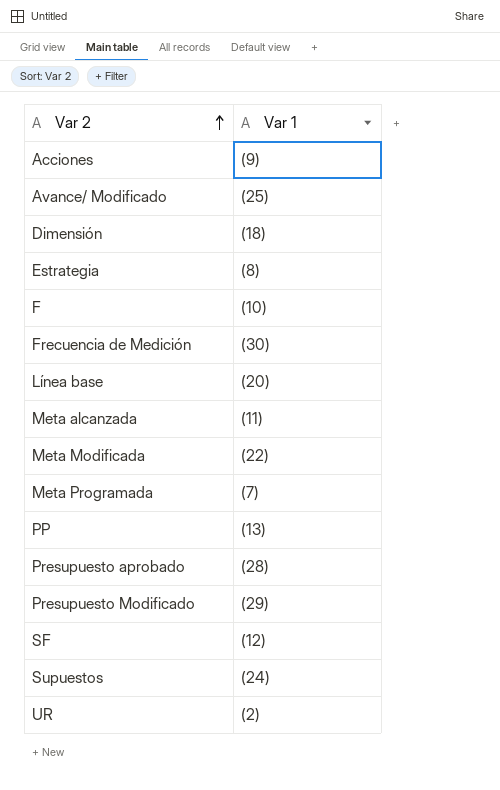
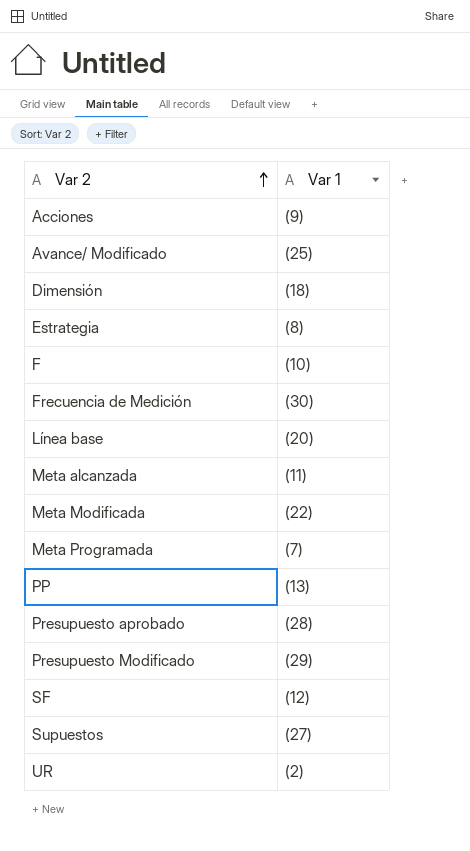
Supuestos | Var 1: (24) -> (27)

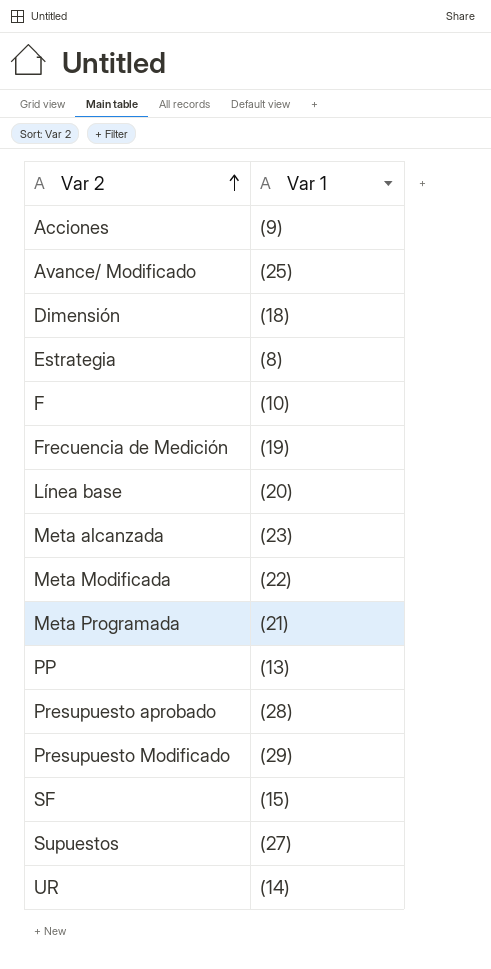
Frecuencia de Medición | Var 1: (30) -> (19)
Meta alcanzada | Var 1: (11) -> (23)
Meta Programada | Var 1: (7) -> (21)
SF | Var 1: (12) -> (15)
UR | Var 1: (2) -> (14)

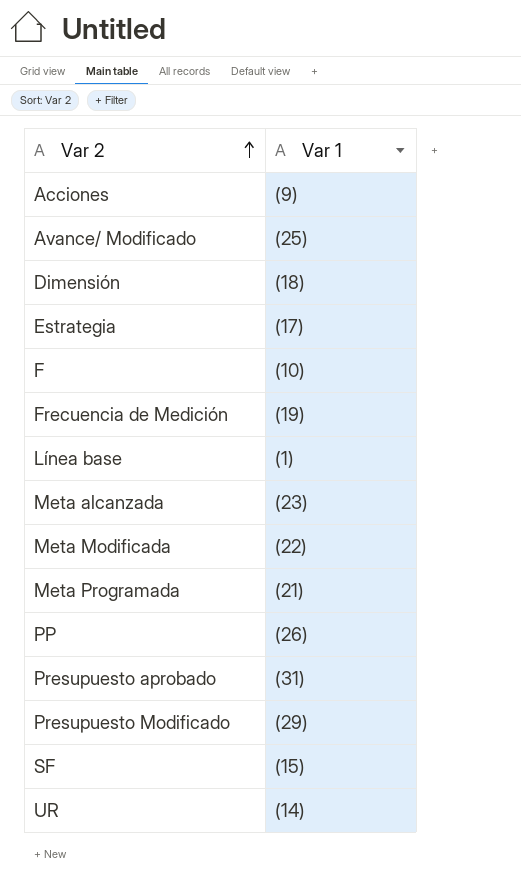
row Supuestos: (27) -> none
Estrategia | Var 1: (8) -> (17)
Línea base | Var 1: (20) -> (1)
PP | Var 1: (13) -> (26)
Presupuesto aprobado | Var 1: (28) -> (31)

